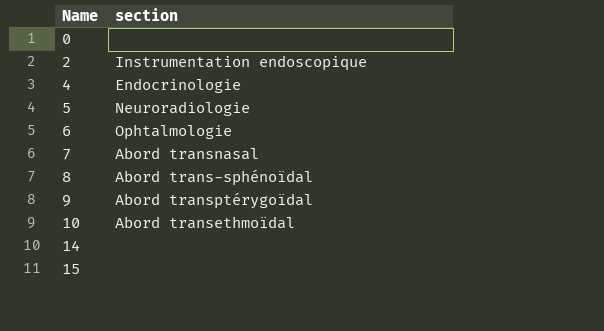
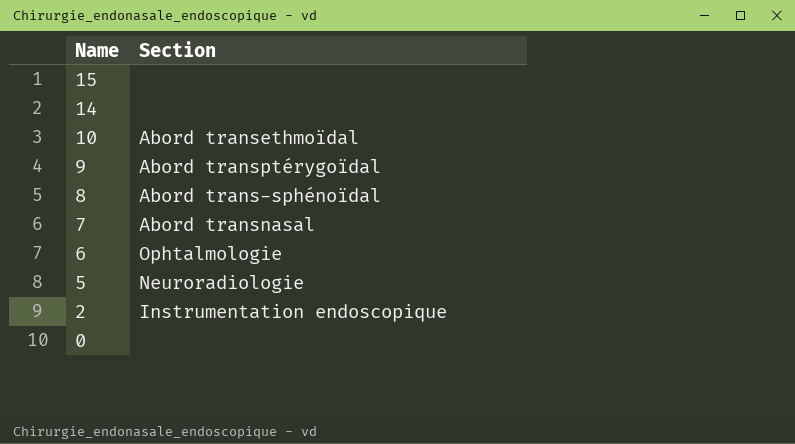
row order: Name ascending -> Name descending
column name: section -> Section
row 4: Endocrinologie -> none

